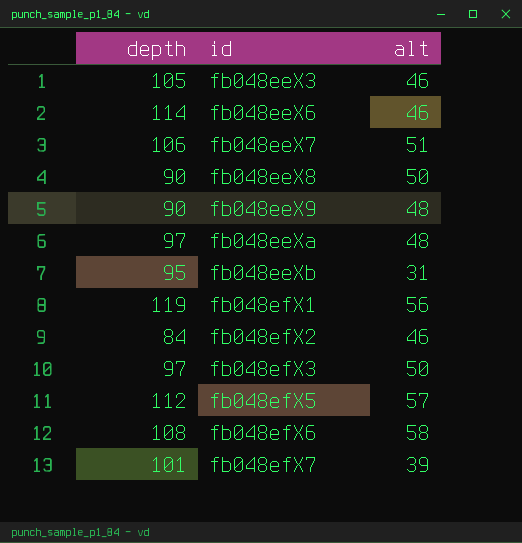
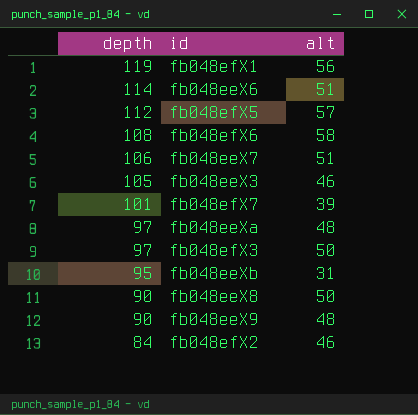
row order: id ascending -> depth descending
fb048eeX6 | alt: 46 -> 51

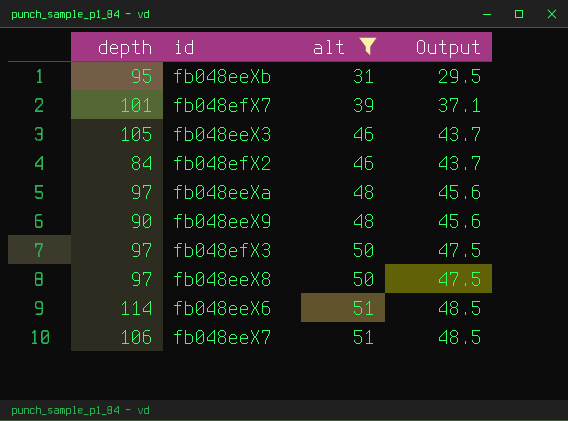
filter: none -> alt <= 51
row order: depth descending -> alt ascending
column Output | formula: none -> [alt] * 0.95
fb048eeX8 | depth: 90 -> 97

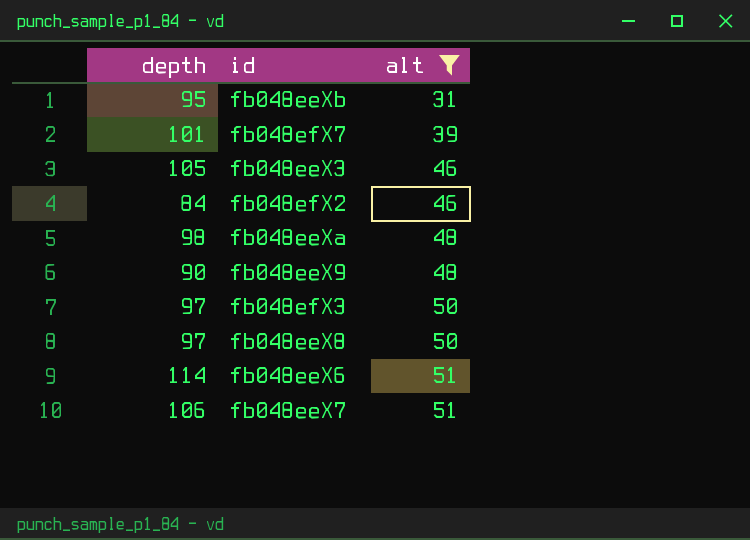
column Output | formula: [alt] * 0.95 -> none
fb048eeXa | depth: 97 -> 98

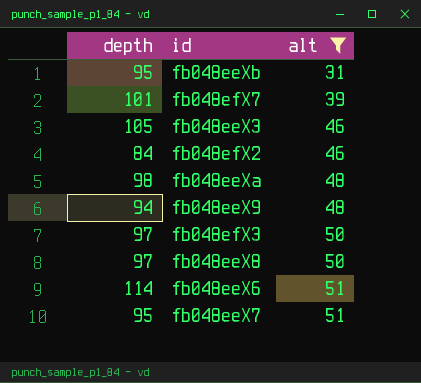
fb048eeX9 | depth: 90 -> 94
fb048eeX7 | depth: 106 -> 95

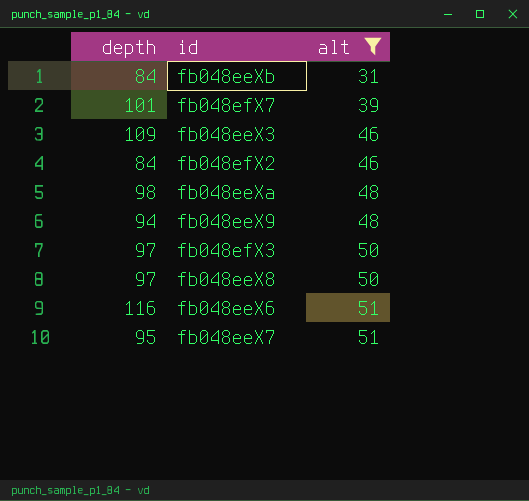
fb048eeXb | depth: 95 -> 84
fb048eeX3 | depth: 105 -> 109
fb048eeX6 | depth: 114 -> 116

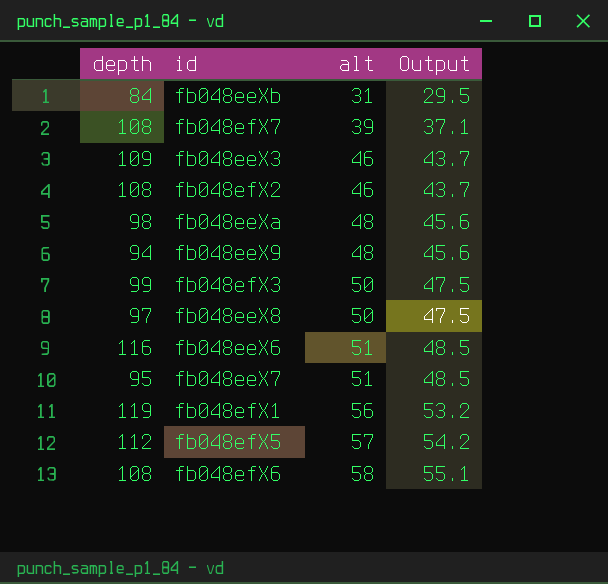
filter: alt <= 51 -> none
column Output | formula: none -> [alt] * 0.95
fb048efX7 | depth: 101 -> 108
fb048efX2 | depth: 84 -> 108
fb048efX3 | depth: 97 -> 99

